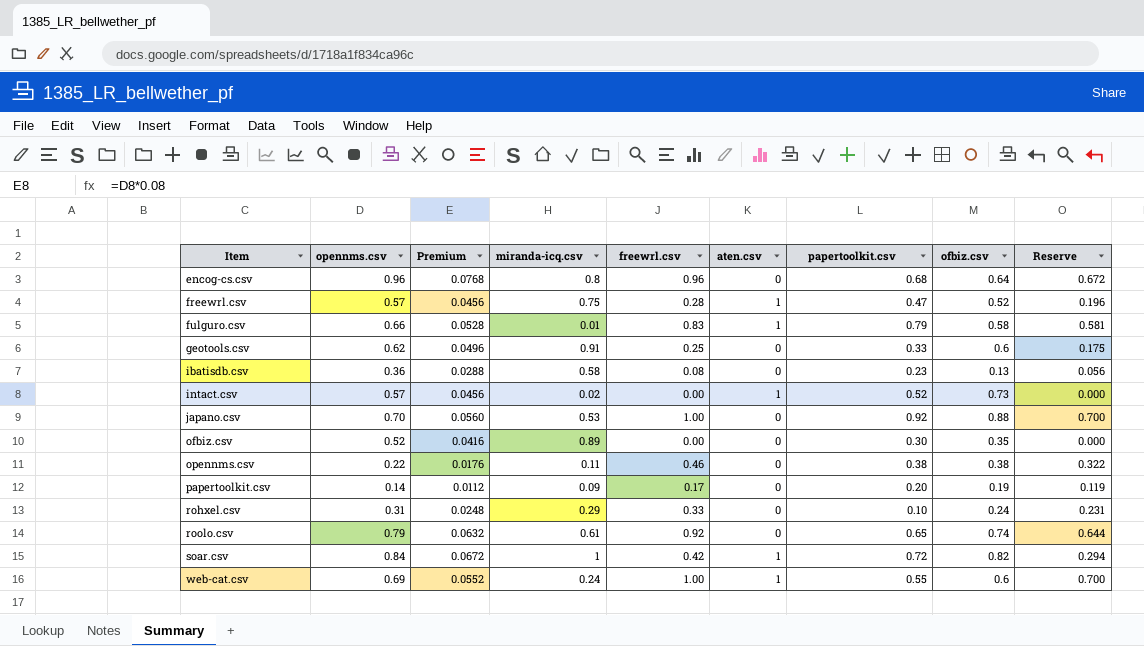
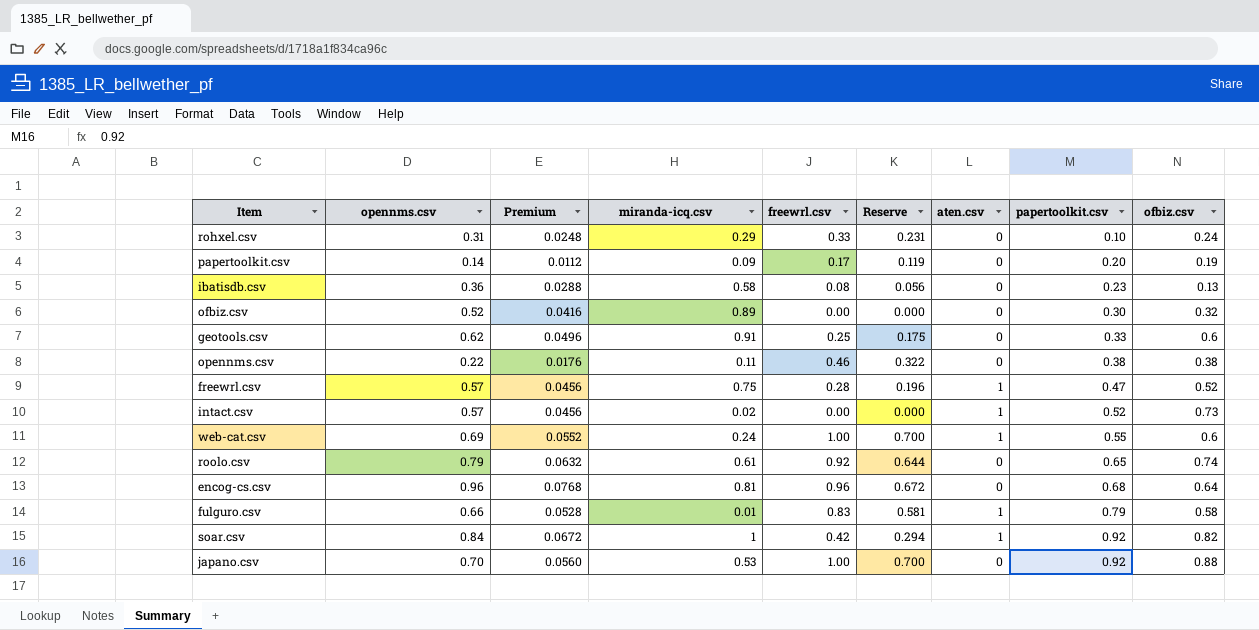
row order: Item ascending -> papertoolkit.csv ascending
column Reserve | position: 9 -> 6
ofbiz.csv | ofbiz.csv: 0.35 -> 0.32
encog-cs.csv | miranda-icq.csv: 0.8 -> 0.81
soar.csv | papertoolkit.csv: 0.72 -> 0.92

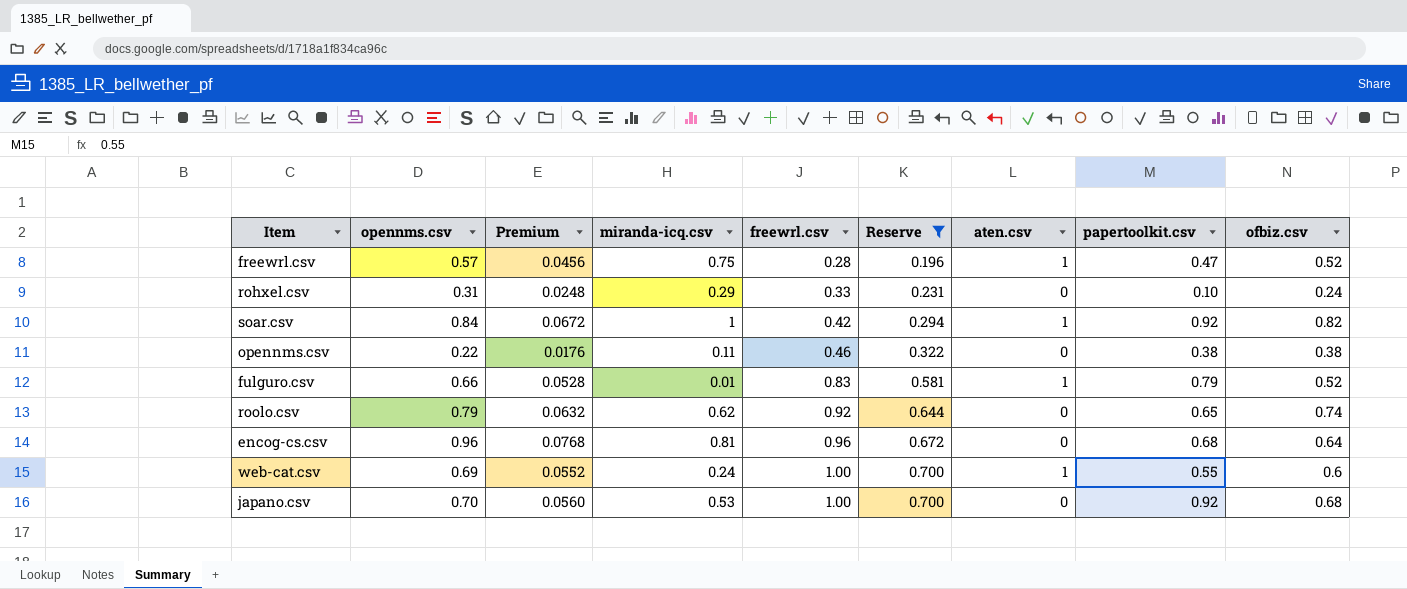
filter: none -> Reserve >= 0.196
row order: papertoolkit.csv ascending -> freewrl.csv ascending
fulguro.csv | ofbiz.csv: 0.58 -> 0.52
roolo.csv | miranda-icq.csv: 0.61 -> 0.62
japano.csv | ofbiz.csv: 0.88 -> 0.68

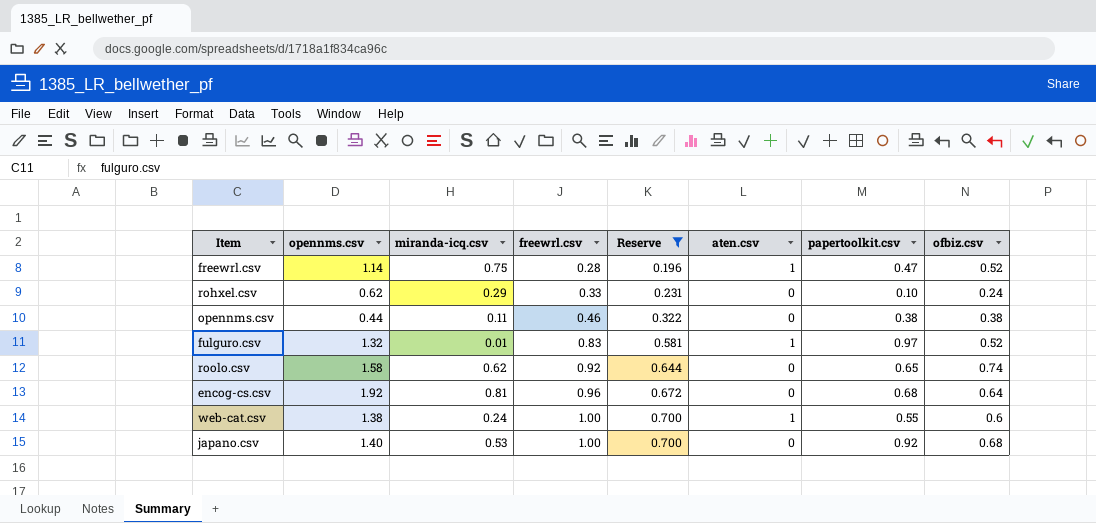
column Premium | formula: [opennms.csv] * 0.08 -> none
row soar.csv: 0.84 | 0.0672 | 1 | 0.42 | 0.294 | 1 | 0.92 | 0.82 -> none
freewrl.csv | opennms.csv: 0.57 -> 1.14
rohxel.csv | opennms.csv: 0.31 -> 0.62
opennms.csv | opennms.csv: 0.22 -> 0.44
fulguro.csv | opennms.csv: 0.66 -> 1.32
fulguro.csv | papertoolkit.csv: 0.79 -> 0.97
roolo.csv | opennms.csv: 0.79 -> 1.58
encog-cs.csv | opennms.csv: 0.96 -> 1.92
web-cat.csv | opennms.csv: 0.69 -> 1.38
japano.csv | opennms.csv: 0.70 -> 1.40

